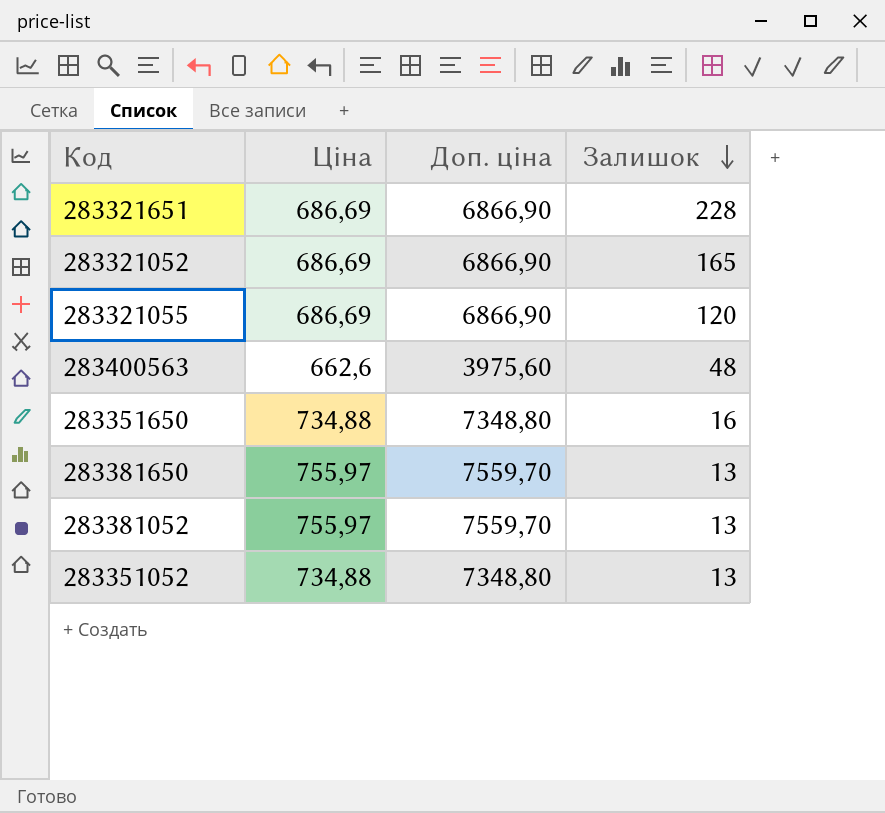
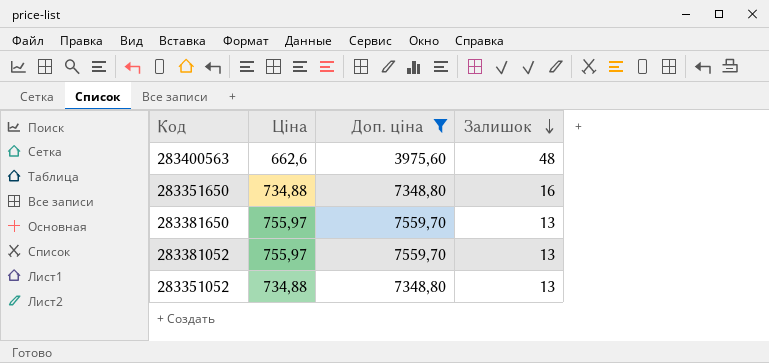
filter: none -> Доп. ціна != 6866,90

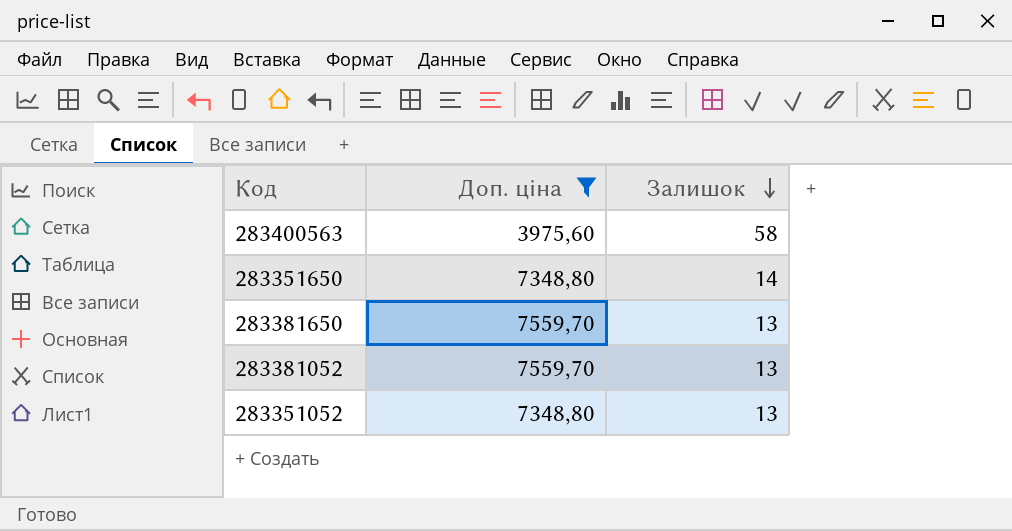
column Ціна | position: 2 -> none
283400563 | Залишок: 48 -> 58
283351650 | Залишок: 16 -> 14

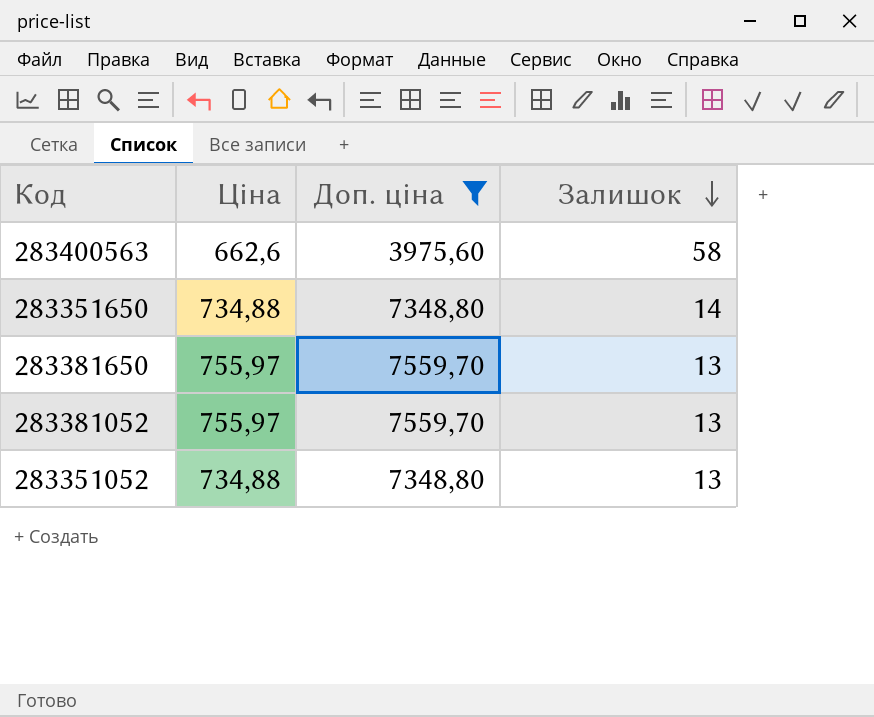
column Ціна | position: none -> 2

